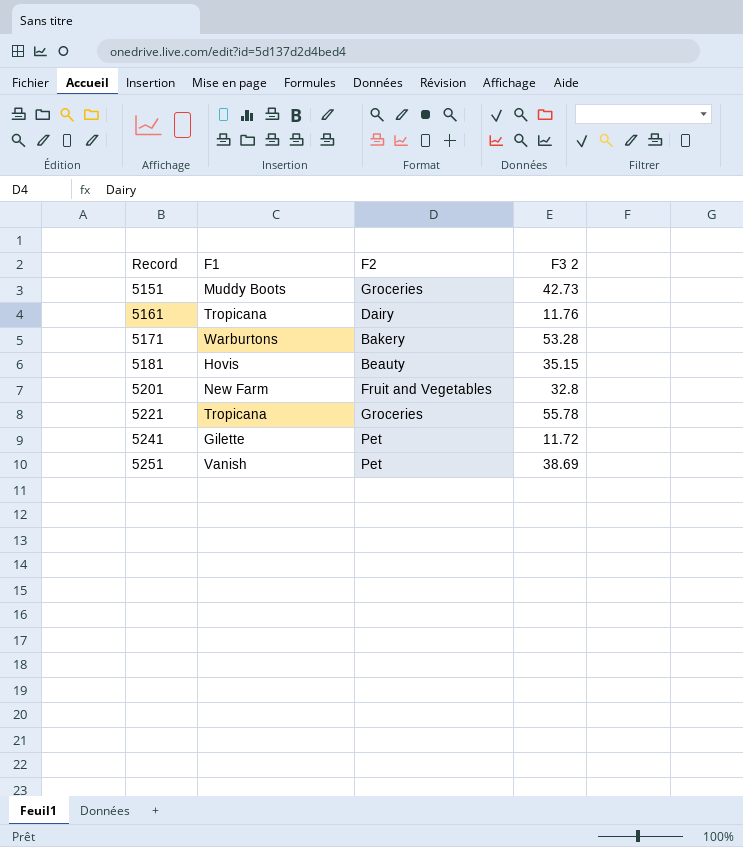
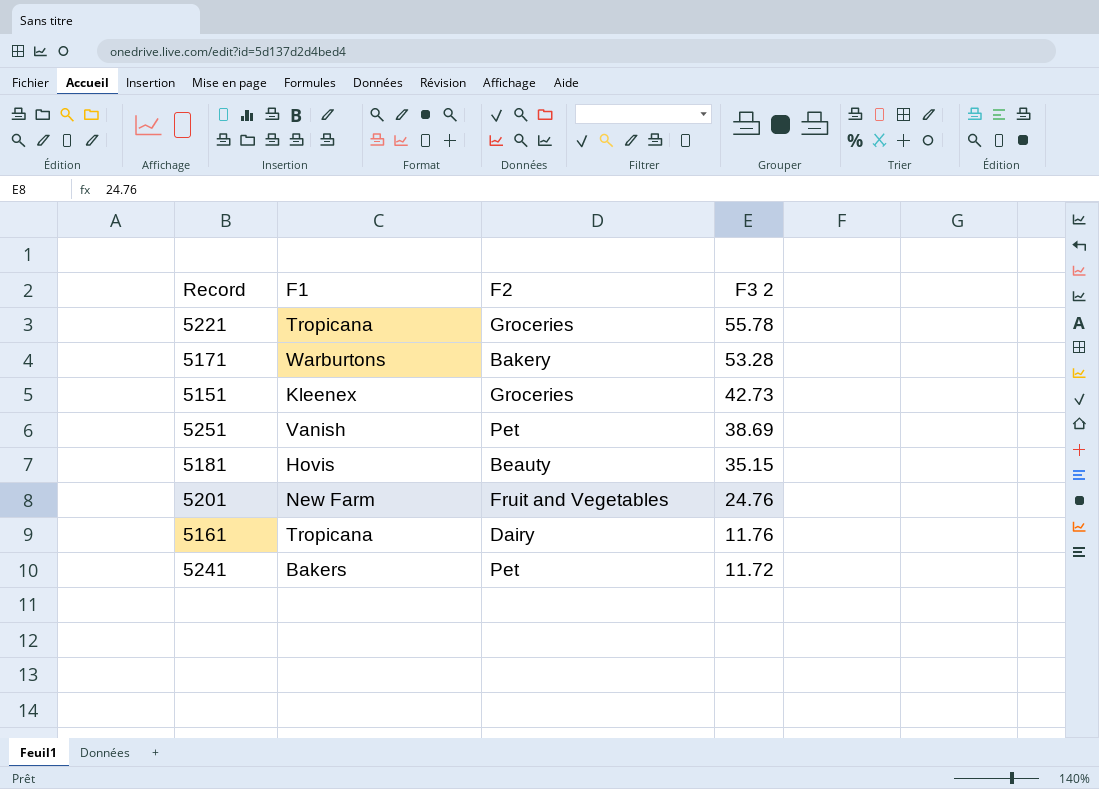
row order: Record ascending -> F3 2 descending
5151 | F1: Muddy Boots -> Kleenex
5201 | F3 2: 32.8 -> 24.76
5241 | F1: Gilette -> Bakers

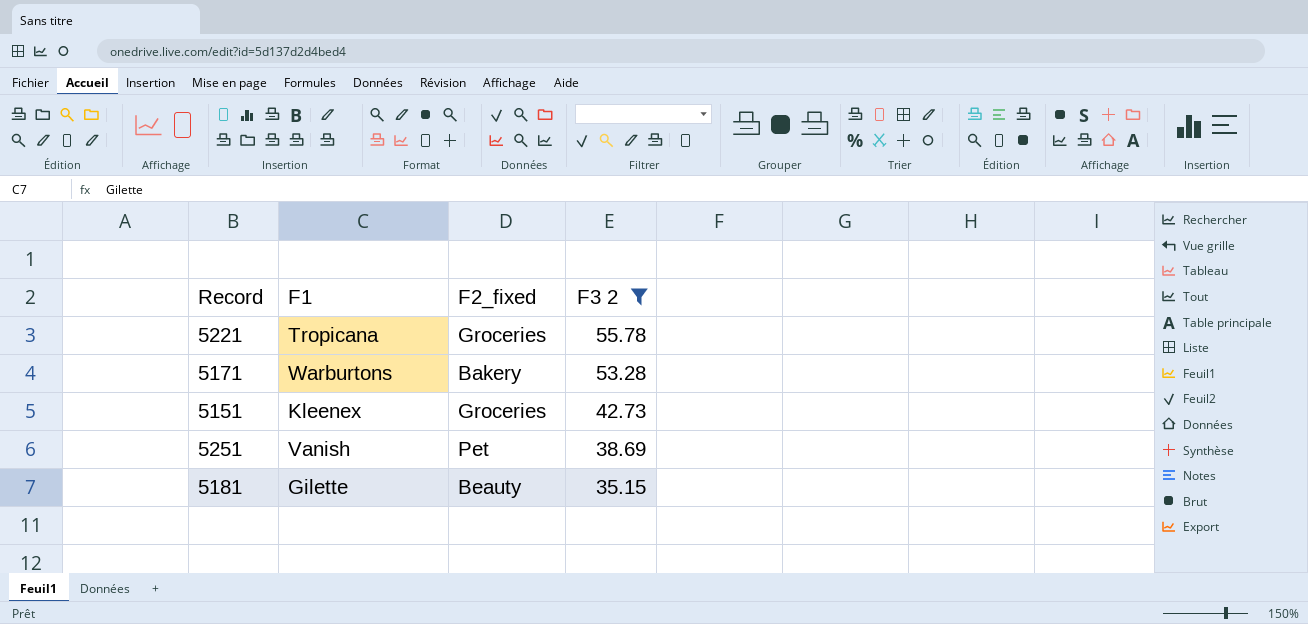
filter: none -> F3 2 >= 35.15
column name: F2 -> F2_fixed
5181 | F1: Hovis -> Gilette

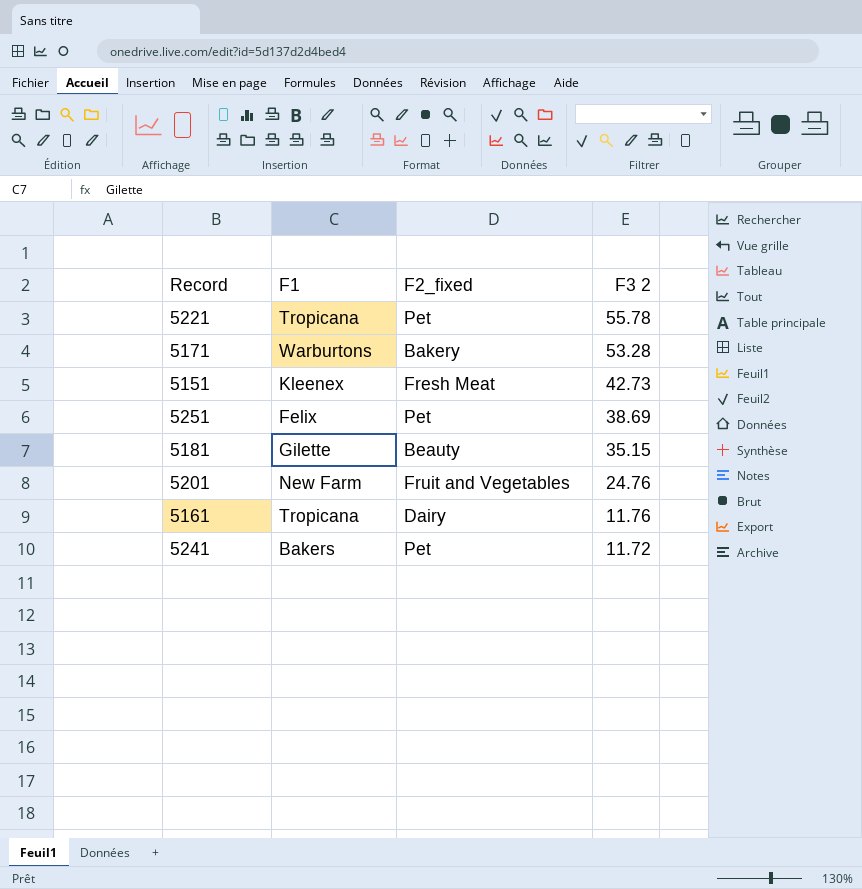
filter: F3 2 >= 35.15 -> none
5221 | F2_fixed: Groceries -> Pet
5151 | F2_fixed: Groceries -> Fresh Meat
5251 | F1: Vanish -> Felix

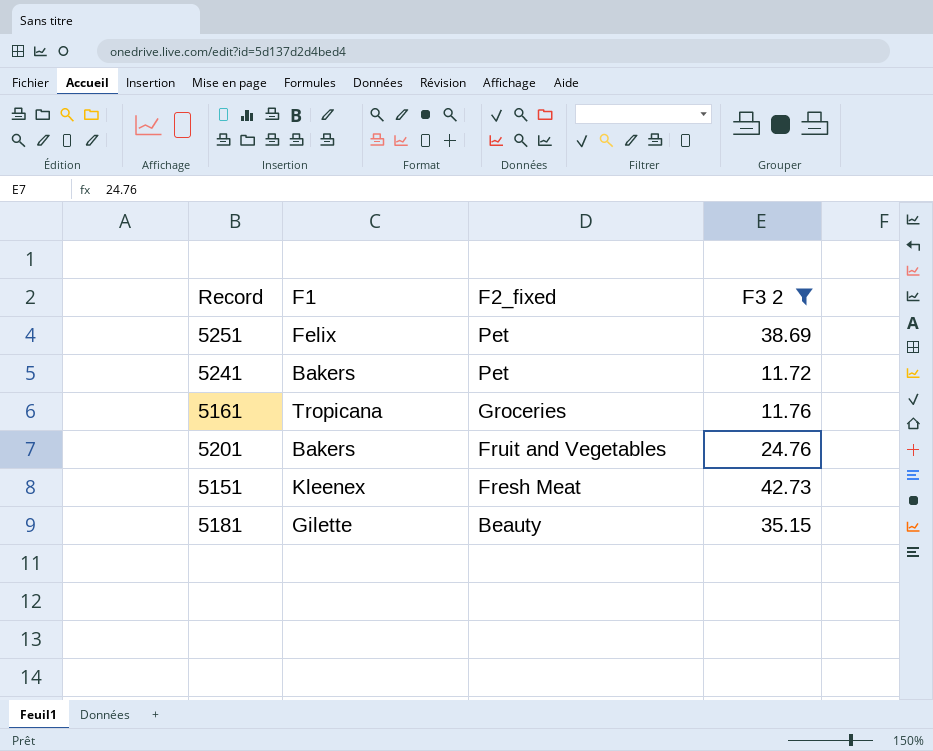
filter: none -> F3 2 <= 42.73
row order: F3 2 descending -> F2_fixed descending
5161 | F2_fixed: Dairy -> Groceries
5201 | F1: New Farm -> Bakers

